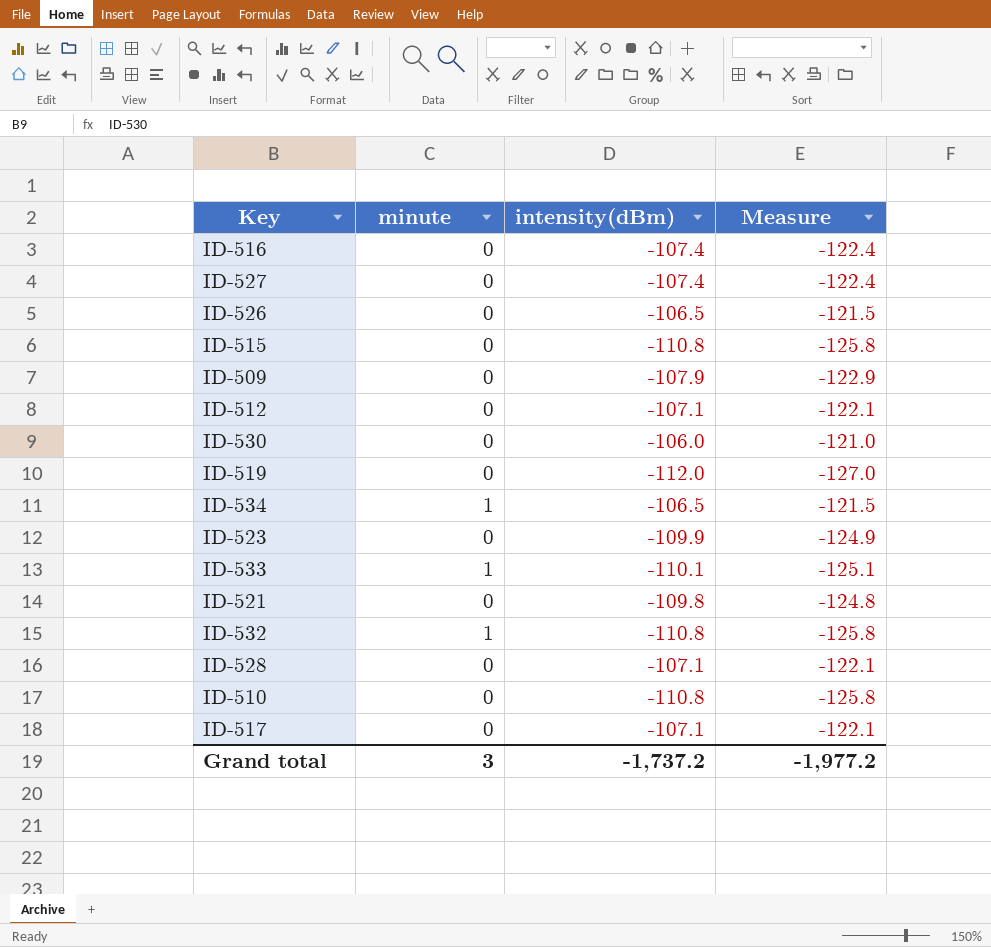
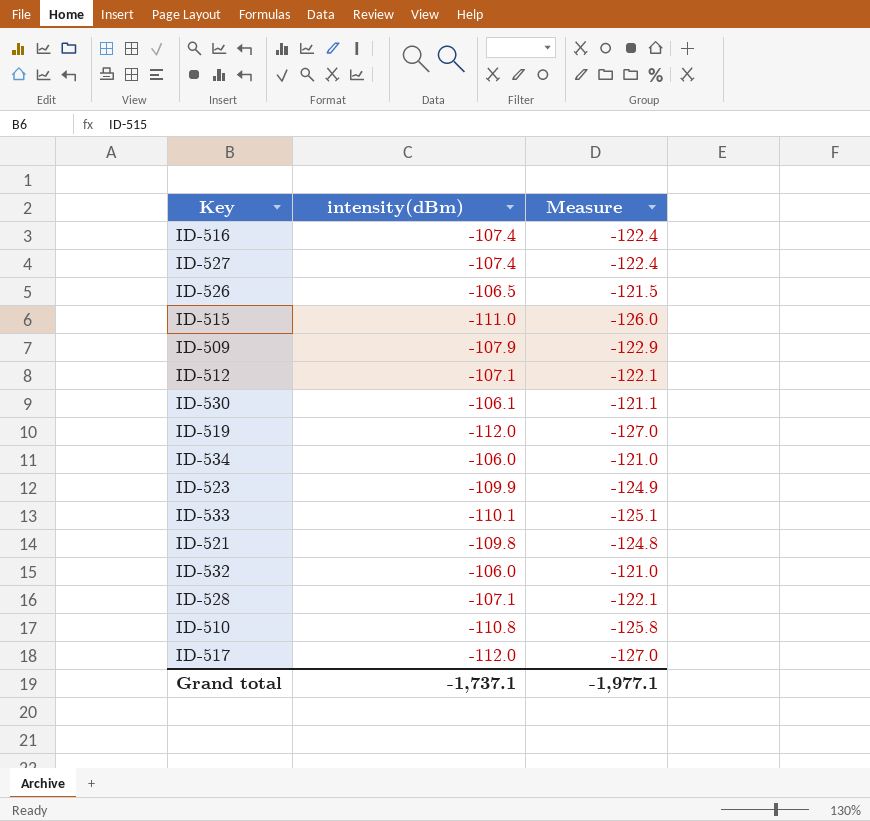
column minute | position: 2 -> none
ID-515 | intensity(dBm): -110.8 -> -111.0
ID-515 | Measure: -125.8 -> -126.0
ID-530 | intensity(dBm): -106.0 -> -106.1
ID-530 | Measure: -121.0 -> -121.1
ID-534 | intensity(dBm): -106.5 -> -106.0
ID-534 | Measure: -121.5 -> -121.0
ID-532 | intensity(dBm): -110.8 -> -106.0
ID-532 | Measure: -125.8 -> -121.0
ID-517 | intensity(dBm): -107.1 -> -112.0
ID-517 | Measure: -122.1 -> -127.0
Grand total | intensity(dBm): -1,737.2 -> -1,737.1
Grand total | Measure: -1,977.2 -> -1,977.1

